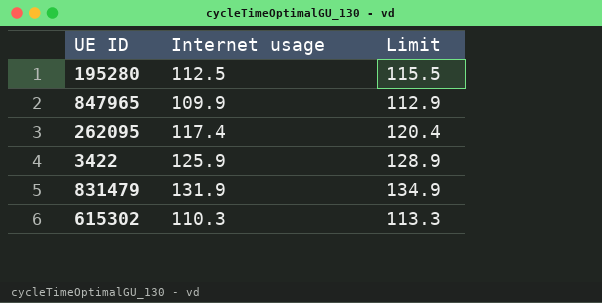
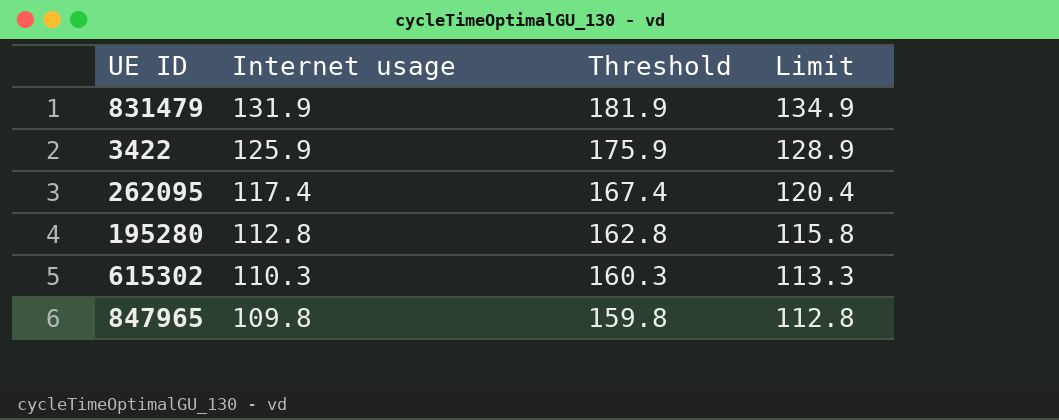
row order: none -> Internet usage descending
column Threshold | formula: none -> [Internet usage] + 50
195280 | Internet usage: 112.5 -> 112.8
195280 | Limit: 115.5 -> 115.8
847965 | Internet usage: 109.9 -> 109.8
847965 | Limit: 112.9 -> 112.8

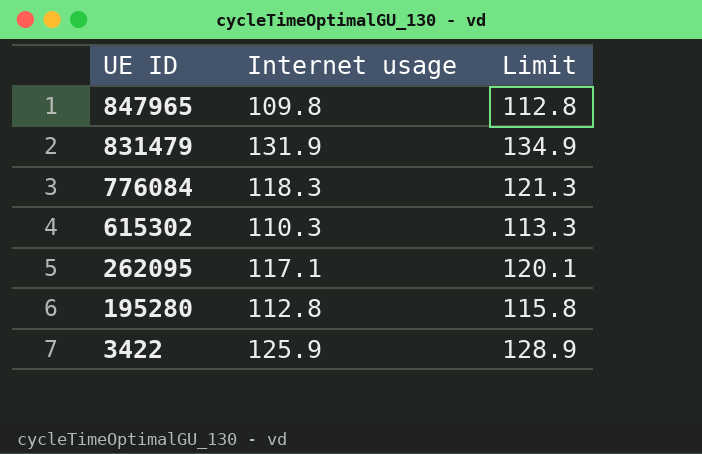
row order: Internet usage descending -> UE ID descending
column Threshold | formula: [Internet usage] + 50 -> none
row 776084: none -> 118.3 | 121.3
262095 | Internet usage: 117.4 -> 117.1
262095 | Limit: 120.4 -> 120.1

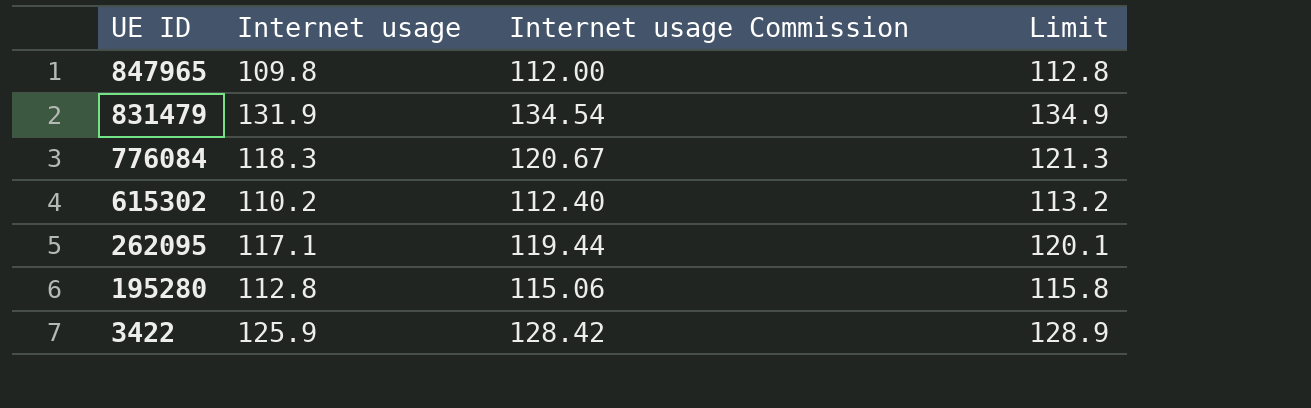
column Internet usage Commission | formula: none -> [Internet usage] * 1.02
615302 | Internet usage: 110.3 -> 110.2
615302 | Limit: 113.3 -> 113.2

